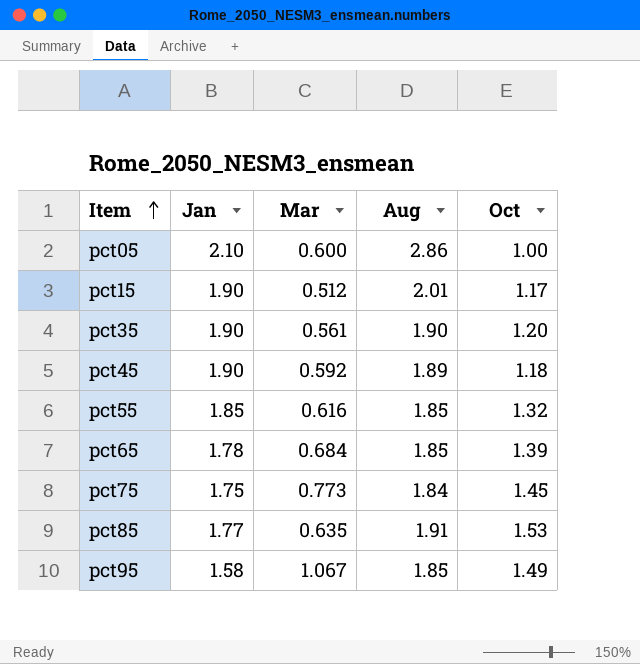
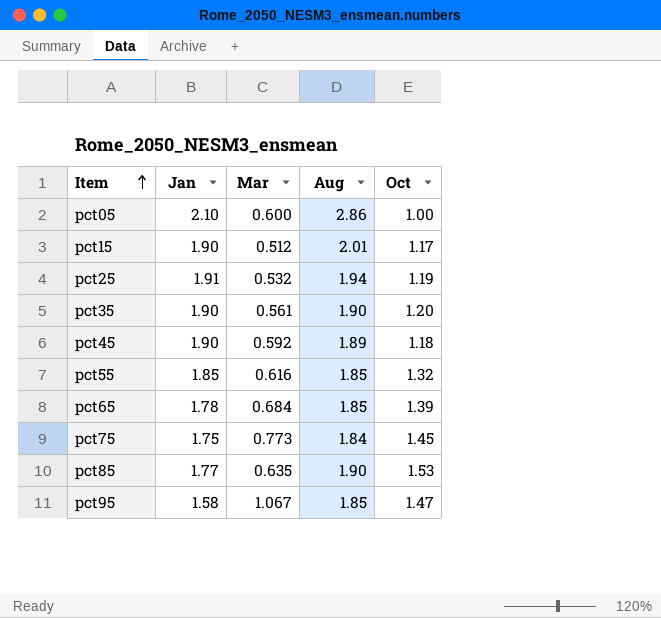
row pct25: none -> 1.91 | 0.532 | 1.94 | 1.19
pct85 | Aug: 1.91 -> 1.90
pct95 | Oct: 1.49 -> 1.47

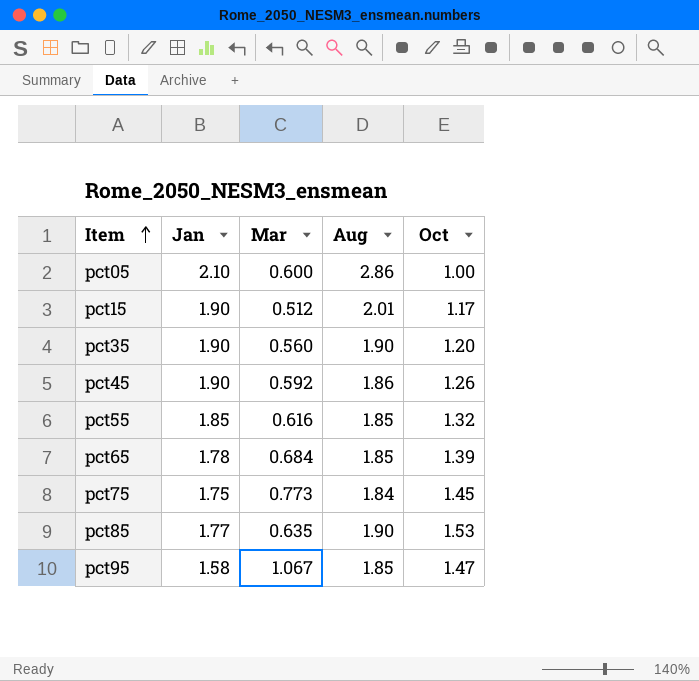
row pct25: 1.91 | 0.532 | 1.94 | 1.19 -> none
pct35 | Mar: 0.561 -> 0.560
pct45 | Aug: 1.89 -> 1.86
pct45 | Oct: 1.18 -> 1.26

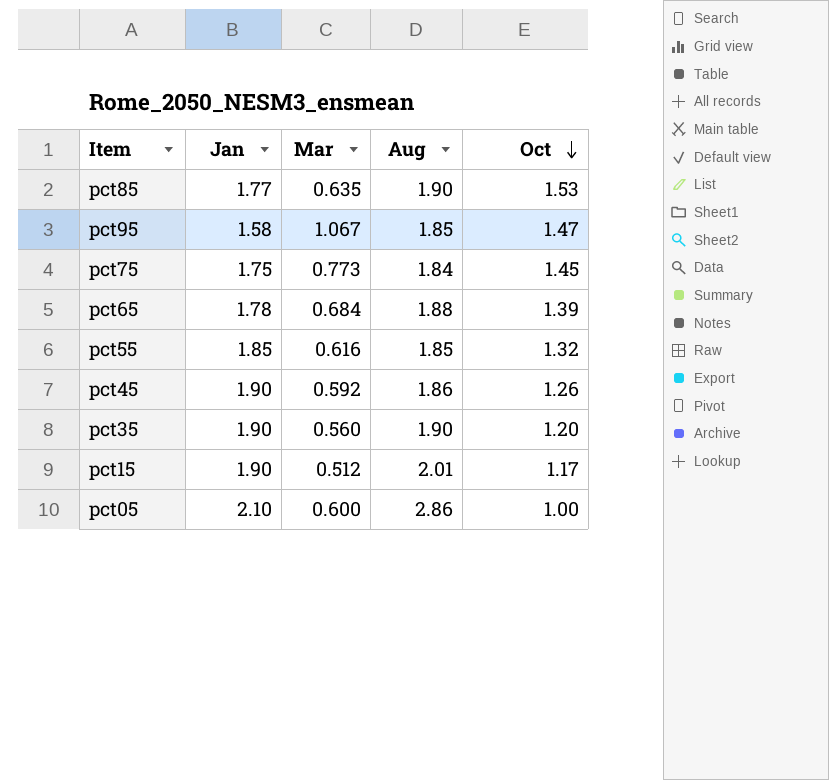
row order: Item ascending -> Oct descending
pct65 | Aug: 1.85 -> 1.88

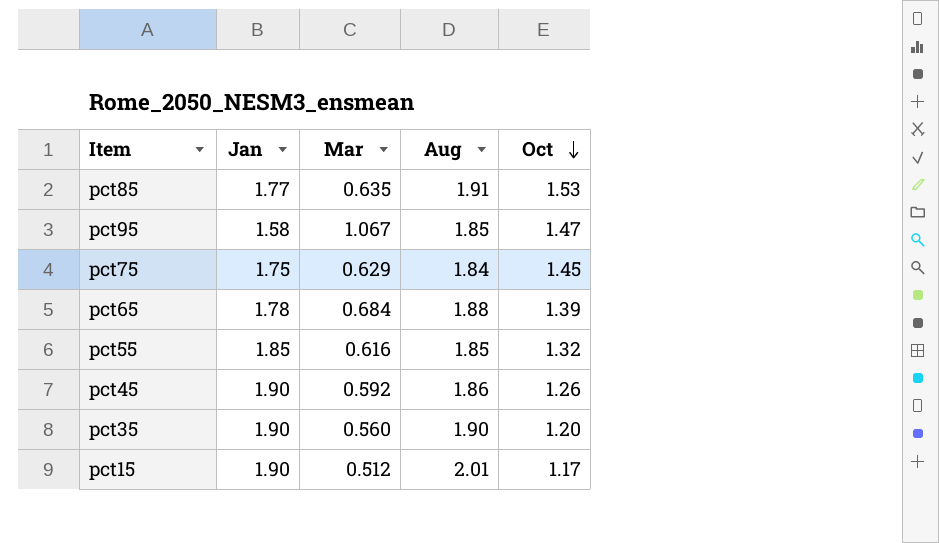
row pct05: 2.10 | 0.600 | 2.86 | 1.00 -> none
pct85 | Aug: 1.90 -> 1.91
pct75 | Mar: 0.773 -> 0.629

